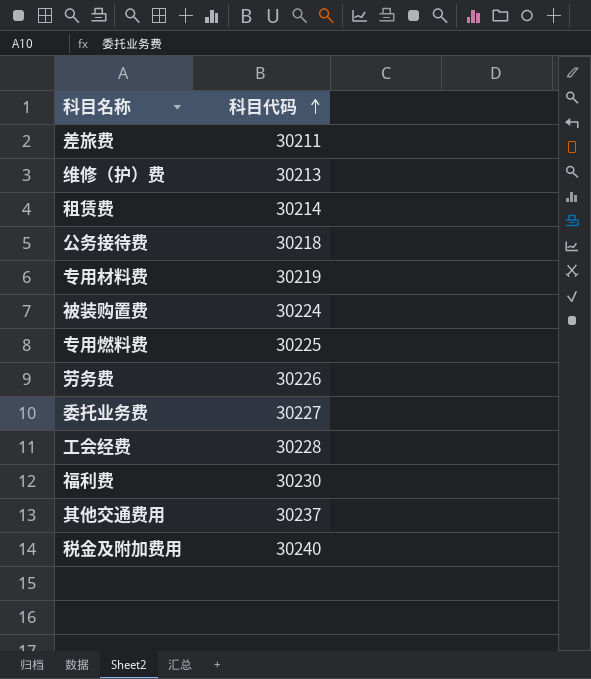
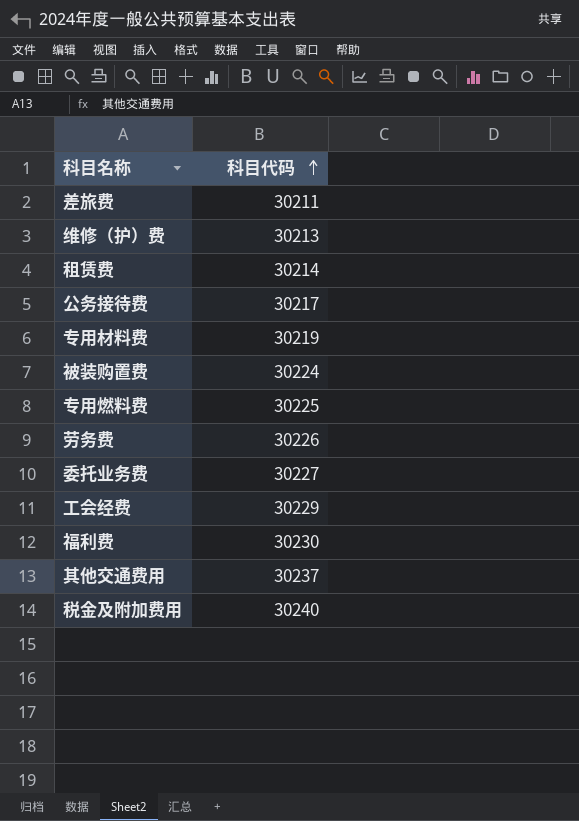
公务接待费 | 科目代码: 30218 -> 30217
工会经费 | 科目代码: 30228 -> 30229

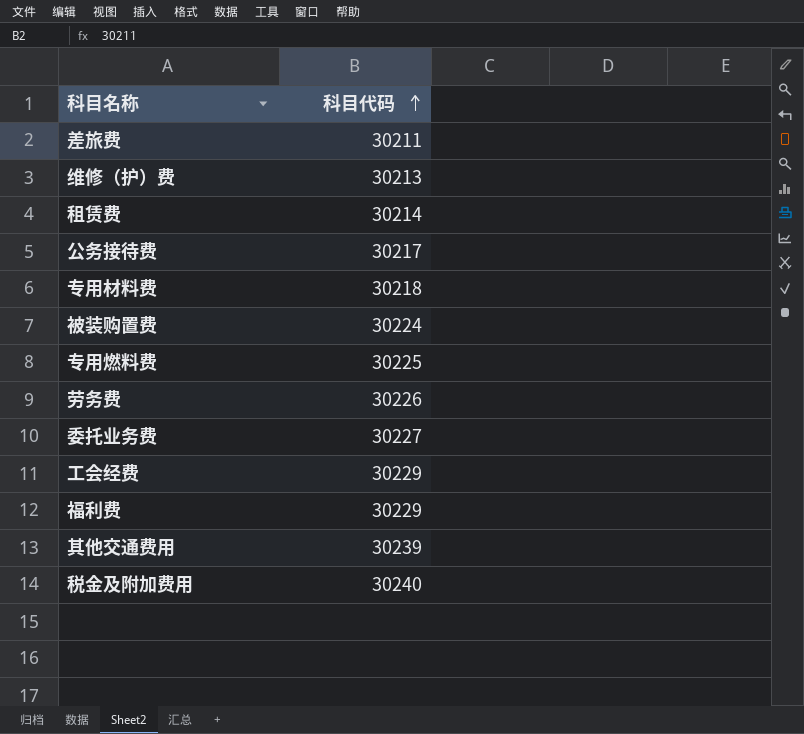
专用材料费 | 科目代码: 30219 -> 30218
福利费 | 科目代码: 30230 -> 30229
其他交通费用 | 科目代码: 30237 -> 30239

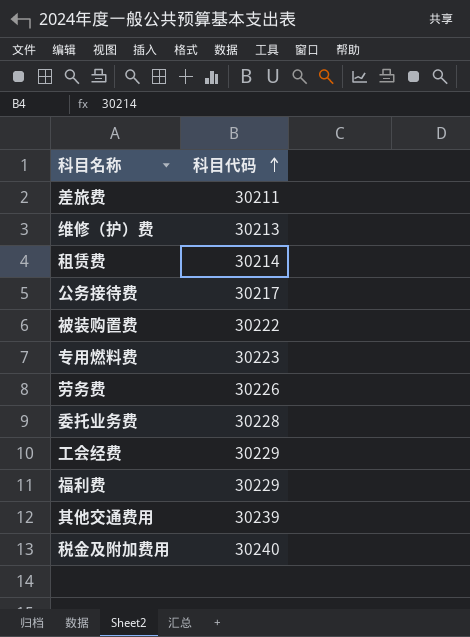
row 专用材料费: 30218 -> none
被装购置费 | 科目代码: 30224 -> 30222
专用燃料费 | 科目代码: 30225 -> 30223
委托业务费 | 科目代码: 30227 -> 30228

